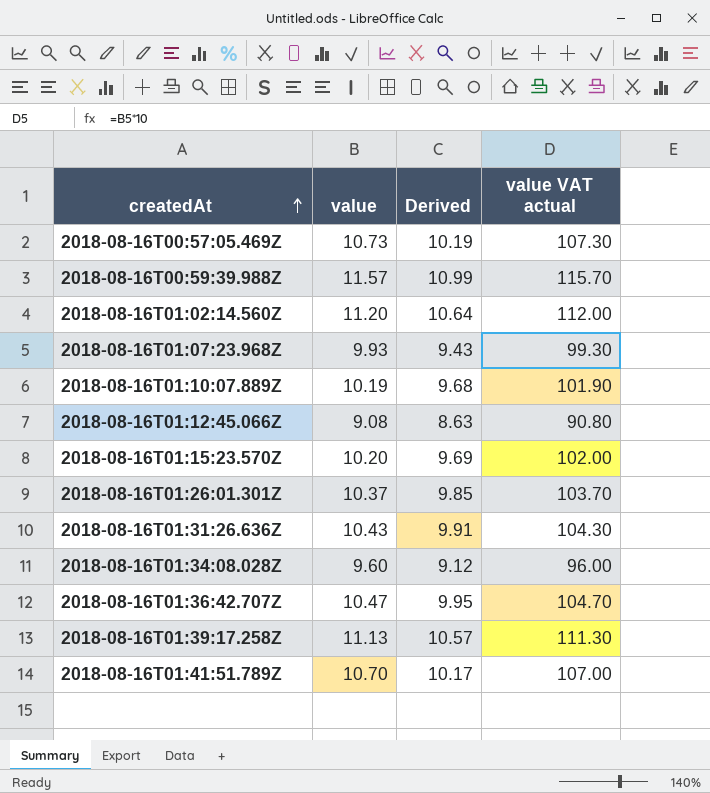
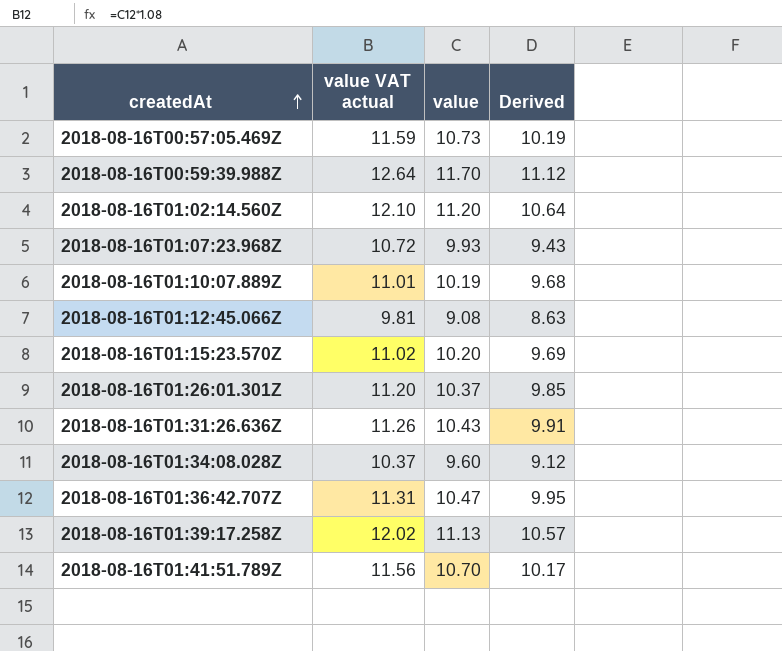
column value VAT actual | formula: [value] * 10 -> [value] * 1.08
column value VAT actual | position: 4 -> 2
2018-08-16T00:59:39.988Z | value: 11.57 -> 11.70
2018-08-16T00:59:39.988Z | Derived: 10.99 -> 11.12

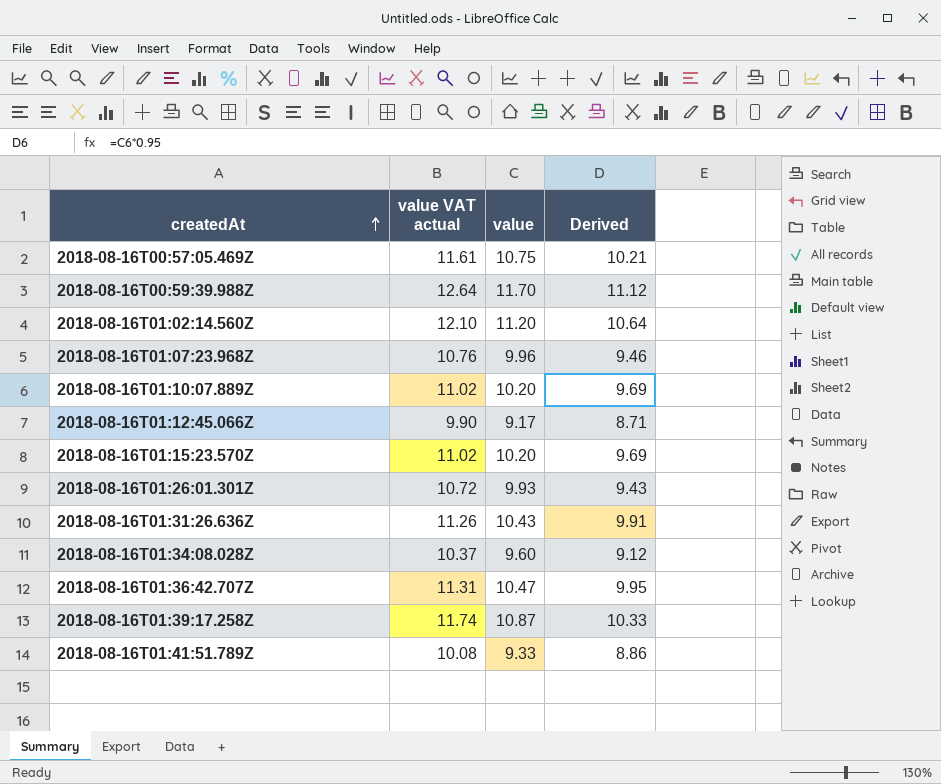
2018-08-16T00:57:05.469Z | value VAT actual: 11.59 -> 11.61
2018-08-16T00:57:05.469Z | value: 10.73 -> 10.75
2018-08-16T00:57:05.469Z | Derived: 10.19 -> 10.21
2018-08-16T01:07:23.968Z | value VAT actual: 10.72 -> 10.76
2018-08-16T01:07:23.968Z | value: 9.93 -> 9.96
2018-08-16T01:07:23.968Z | Derived: 9.43 -> 9.46
2018-08-16T01:10:07.889Z | value VAT actual: 11.01 -> 11.02
2018-08-16T01:10:07.889Z | value: 10.19 -> 10.20
2018-08-16T01:10:07.889Z | Derived: 9.68 -> 9.69
2018-08-16T01:12:45.066Z | value VAT actual: 9.81 -> 9.90
2018-08-16T01:12:45.066Z | value: 9.08 -> 9.17
2018-08-16T01:12:45.066Z | Derived: 8.63 -> 8.71
2018-08-16T01:26:01.301Z | value VAT actual: 11.20 -> 10.72
2018-08-16T01:26:01.301Z | value: 10.37 -> 9.93
2018-08-16T01:26:01.301Z | Derived: 9.85 -> 9.43
2018-08-16T01:39:17.258Z | value VAT actual: 12.02 -> 11.74
2018-08-16T01:39:17.258Z | value: 11.13 -> 10.87
2018-08-16T01:39:17.258Z | Derived: 10.57 -> 10.33
2018-08-16T01:41:51.789Z | value VAT actual: 11.56 -> 10.08
2018-08-16T01:41:51.789Z | value: 10.70 -> 9.33
2018-08-16T01:41:51.789Z | Derived: 10.17 -> 8.86

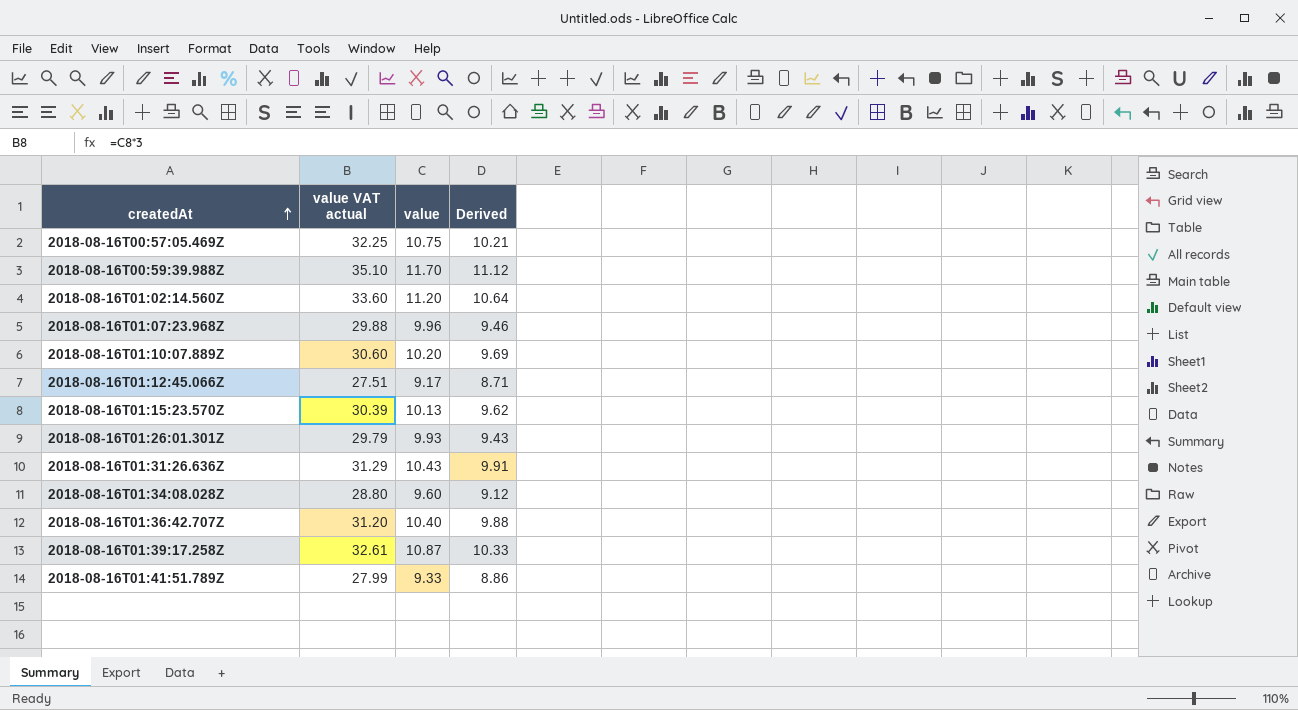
column value VAT actual | formula: [value] * 1.08 -> [value] * 3
2018-08-16T01:15:23.570Z | value: 10.20 -> 10.13
2018-08-16T01:15:23.570Z | Derived: 9.69 -> 9.62
2018-08-16T01:36:42.707Z | value: 10.47 -> 10.40
2018-08-16T01:36:42.707Z | Derived: 9.95 -> 9.88

